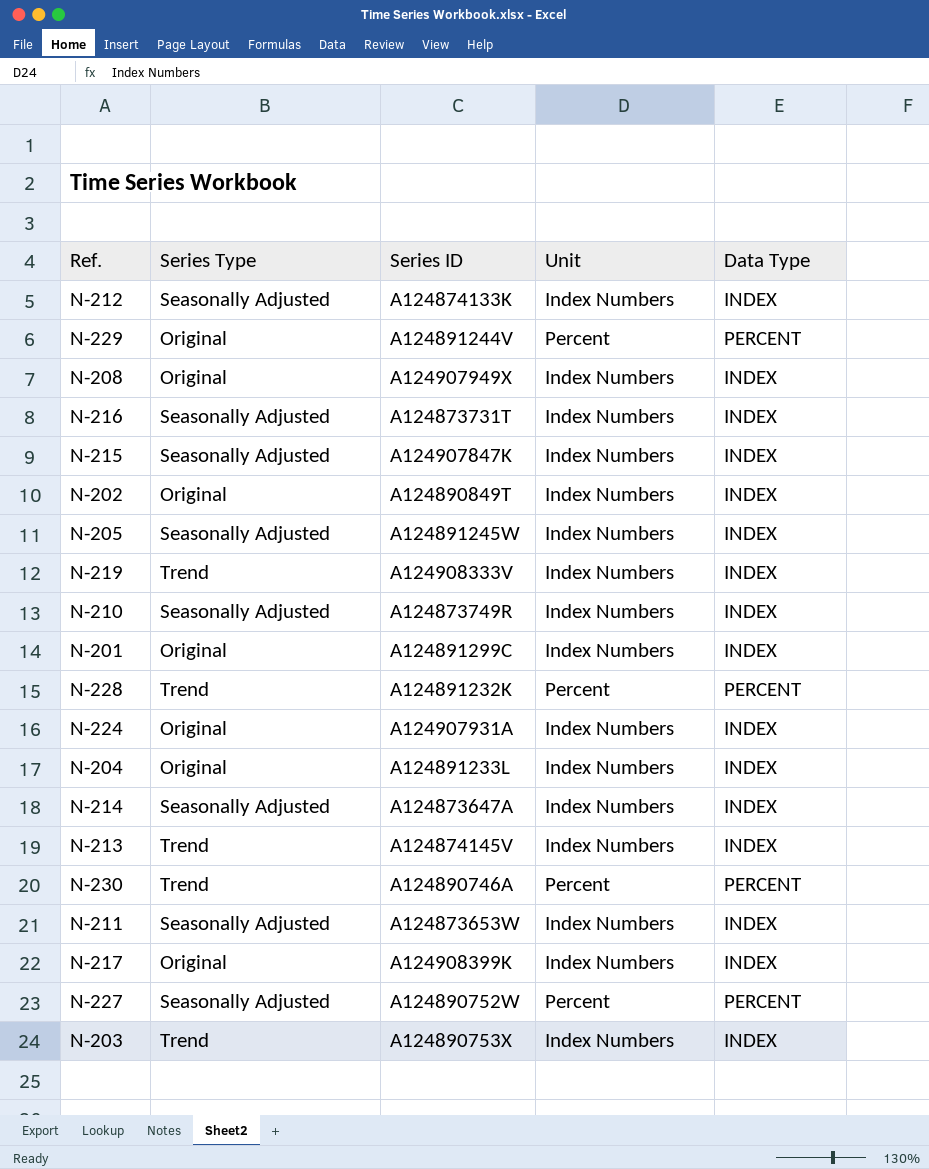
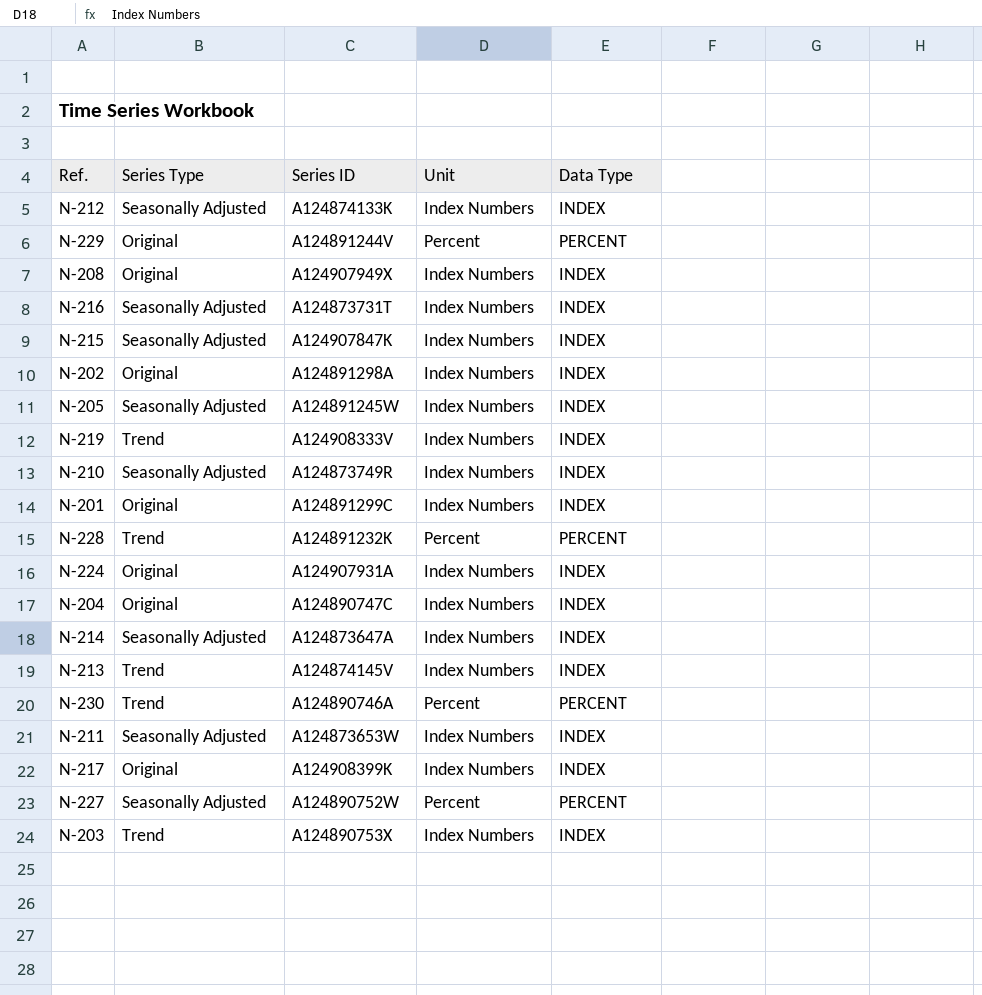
N-202 | Series ID: A124890849T -> A124891298A
N-204 | Series ID: A124891233L -> A124890747C

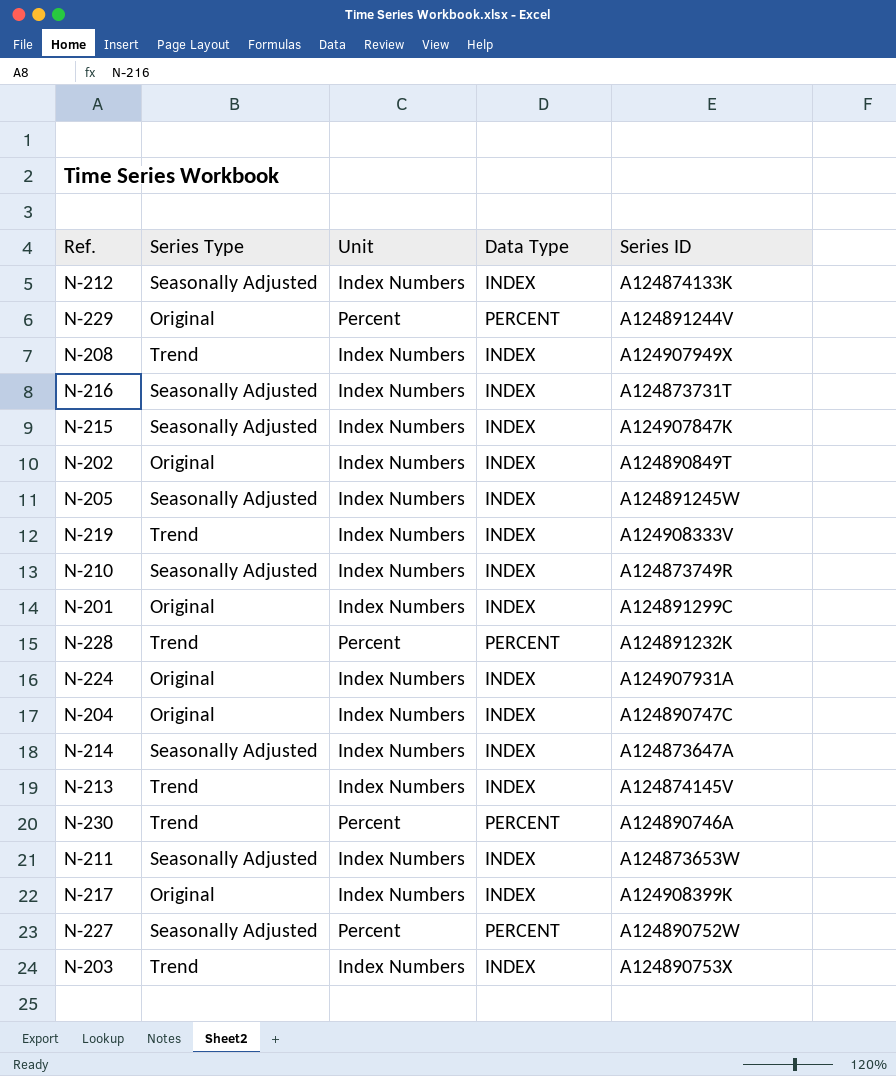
column Series ID | position: 3 -> 5
N-208 | Series Type: Original -> Trend
N-202 | Series ID: A124891298A -> A124890849T

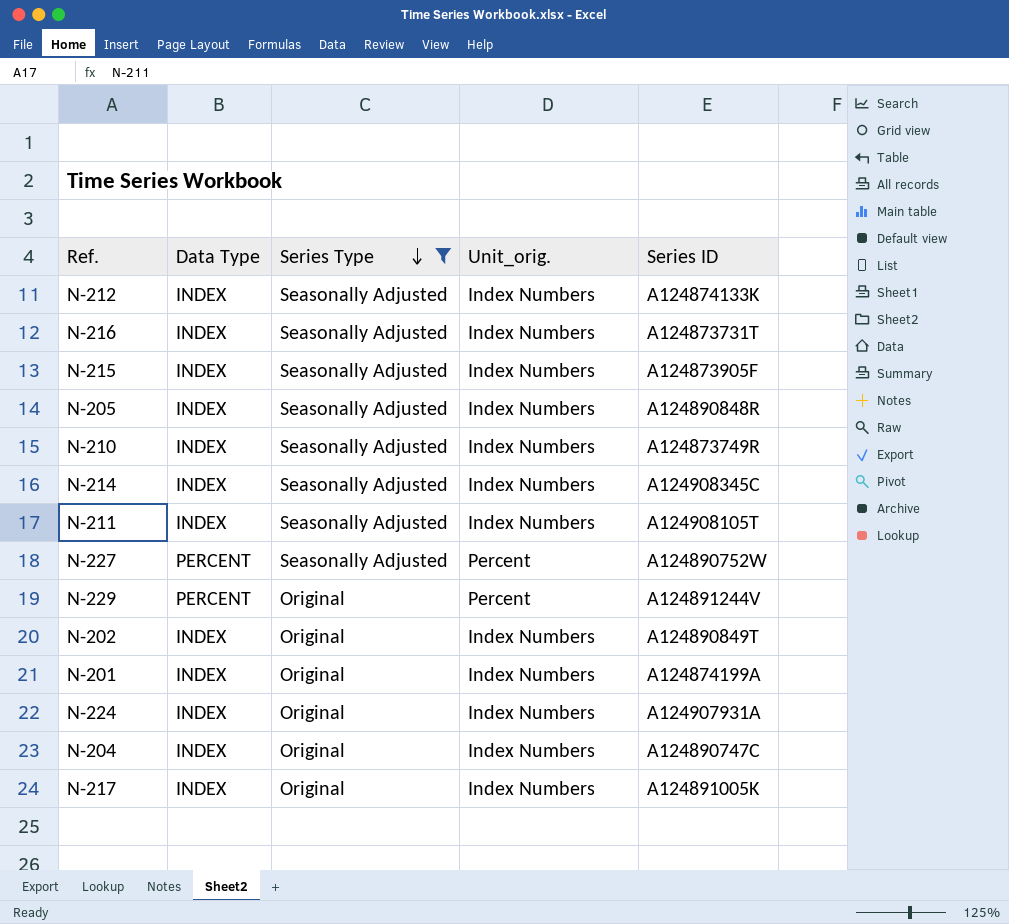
filter: none -> Series Type != Trend
row order: none -> Series Type descending
column Data Type | position: 4 -> 2
column name: Unit -> Unit_orig.
N-215 | Series ID: A124907847K -> A124873905F
N-205 | Series ID: A124891245W -> A124890848R
N-214 | Series ID: A124873647A -> A124908345C
N-211 | Series ID: A124873653W -> A124908105T
N-201 | Series ID: A124891299C -> A124874199A
N-217 | Series ID: A124908399K -> A124891005K

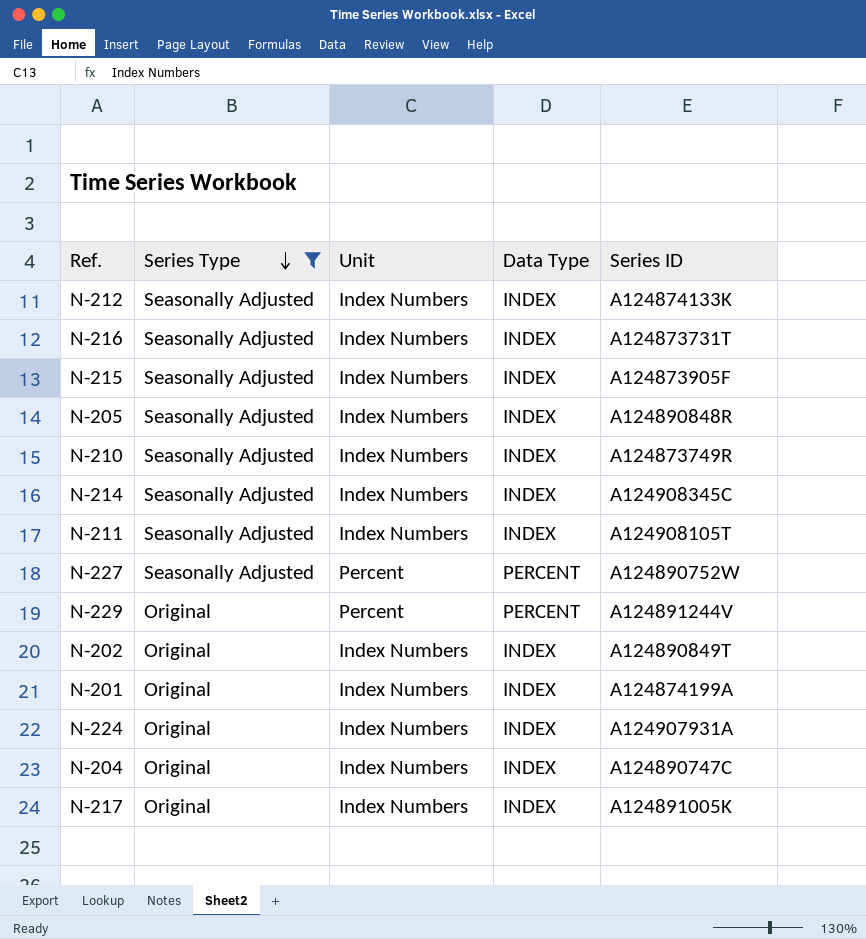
column name: Unit_orig. -> Unit
column Data Type | position: 2 -> 4

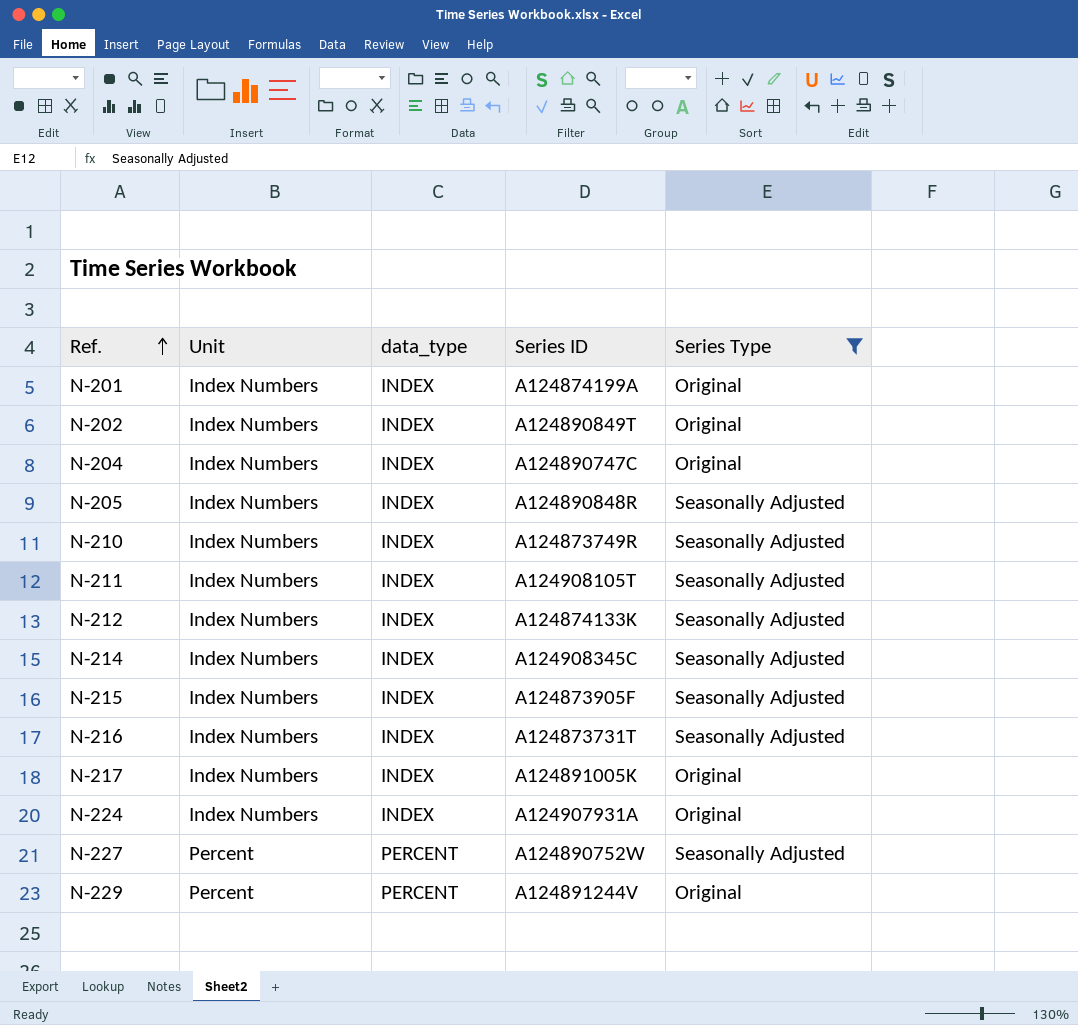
row order: Series Type descending -> Ref. ascending
column name: Data Type -> data_type
column Series Type | position: 2 -> 5

